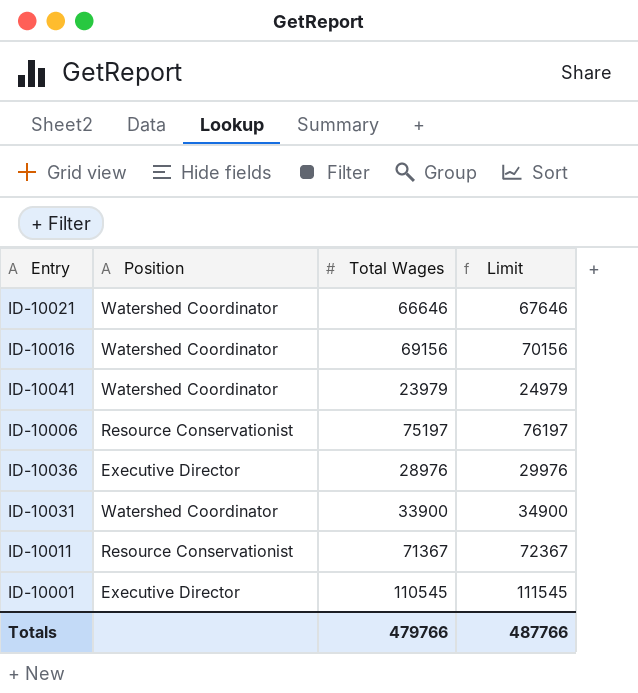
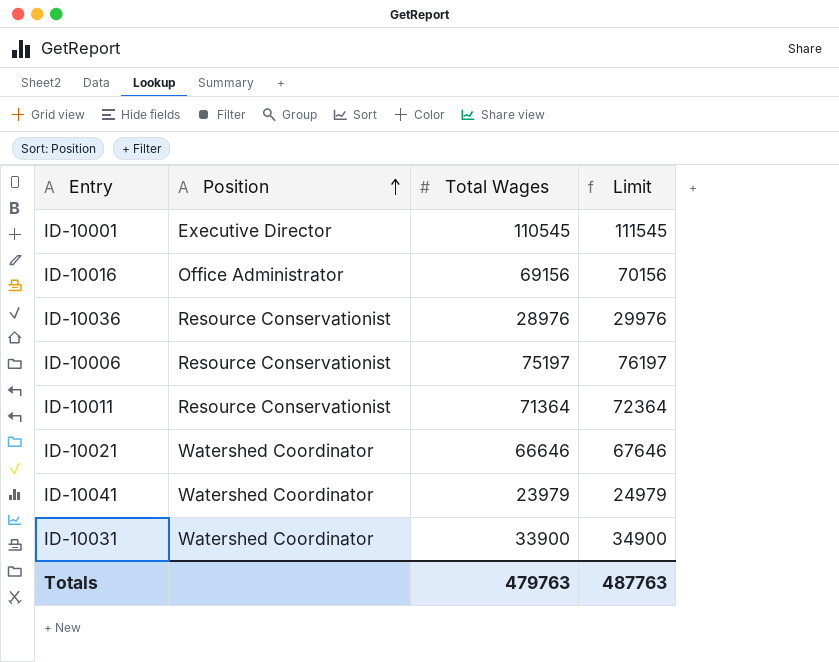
row order: none -> Position ascending
ID-10016 | Position: Watershed Coordinator -> Office Administrator
ID-10036 | Position: Executive Director -> Resource Conservationist
ID-10011 | Total Wages: 71367 -> 71364
ID-10011 | Limit: 72367 -> 72364
Totals | Total Wages: 479766 -> 479763
Totals | Limit: 487766 -> 487763

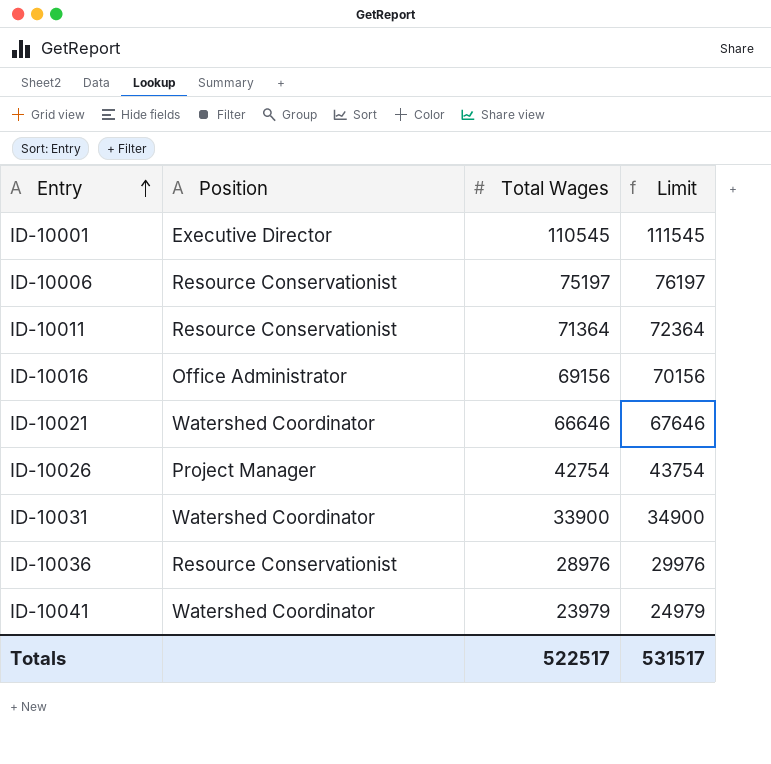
row order: Position ascending -> Entry ascending
row ID-10026: none -> Project Manager | 42754 | 43754
Totals | Total Wages: 479763 -> 522517
Totals | Limit: 487763 -> 531517

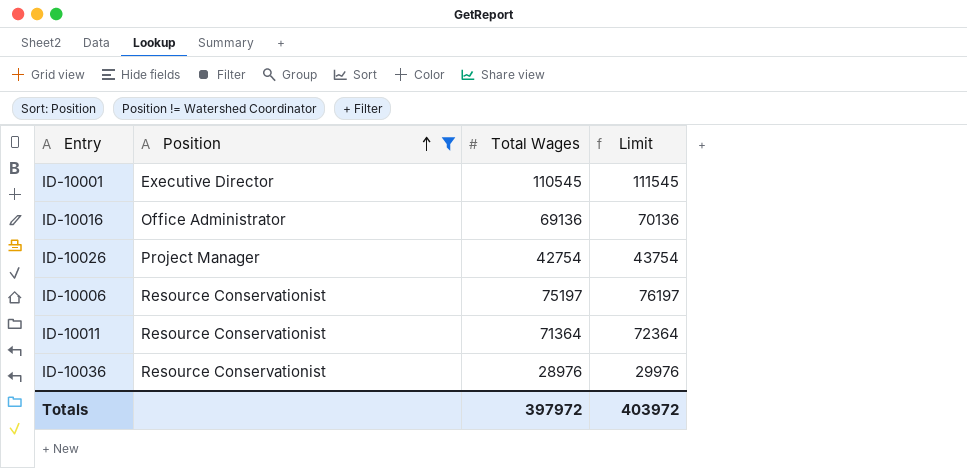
filter: none -> Position != Watershed Coordinator
row order: Entry ascending -> Position ascending
ID-10016 | Total Wages: 69156 -> 69136
ID-10016 | Limit: 70156 -> 70136
Totals | Total Wages: 522517 -> 397972
Totals | Limit: 531517 -> 403972

